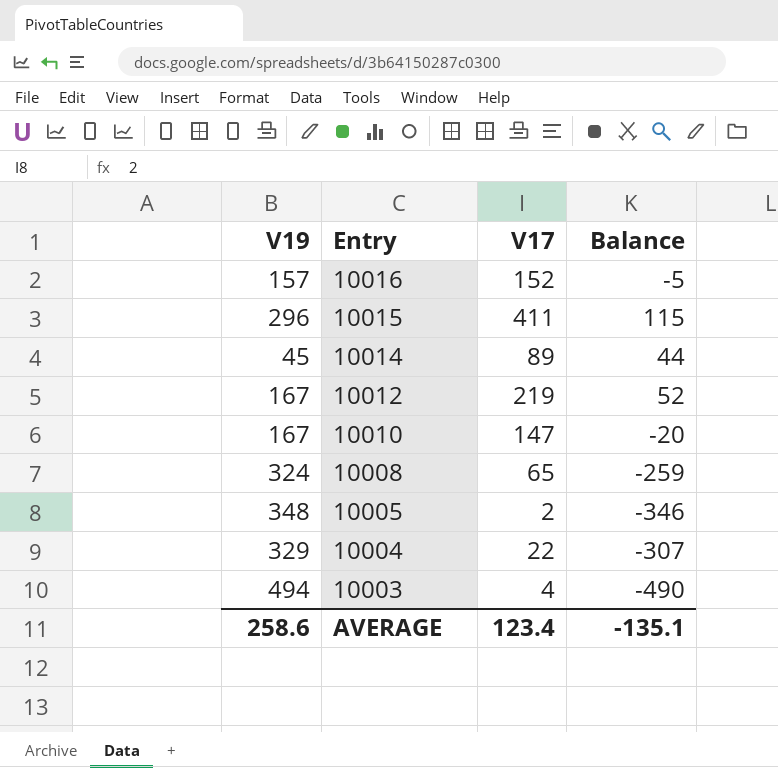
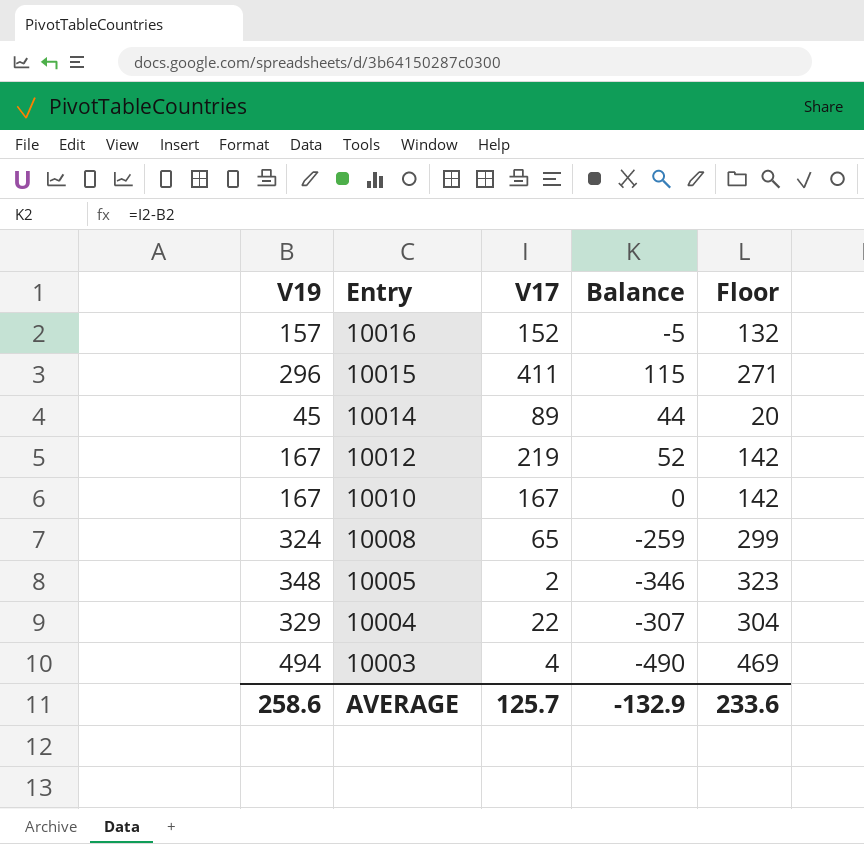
column Floor | formula: none -> [V19] - 25
10010 | V17: 147 -> 167
10010 | Balance: -20 -> 0
AVERAGE | V17: 123.4 -> 125.7
AVERAGE | Balance: -135.1 -> -132.9

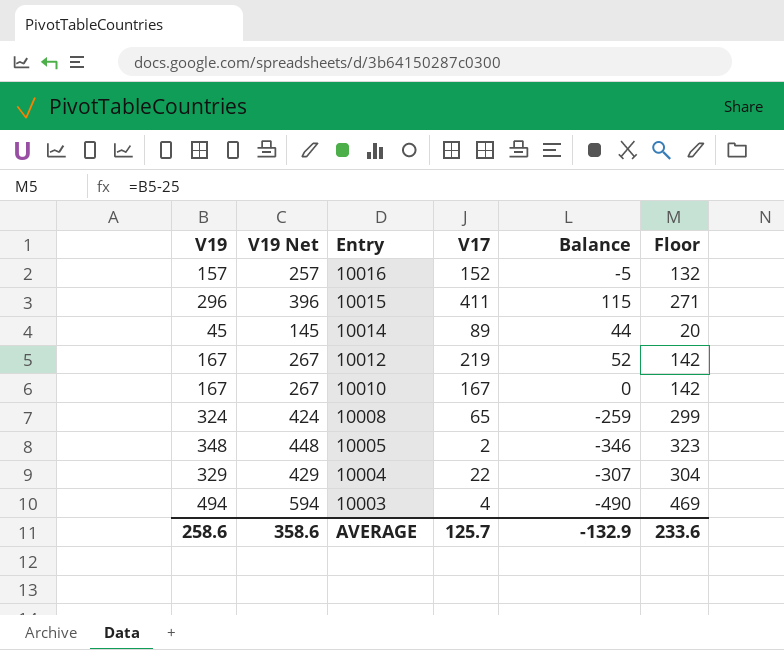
column V19 Net | formula: none -> [V19] + 100

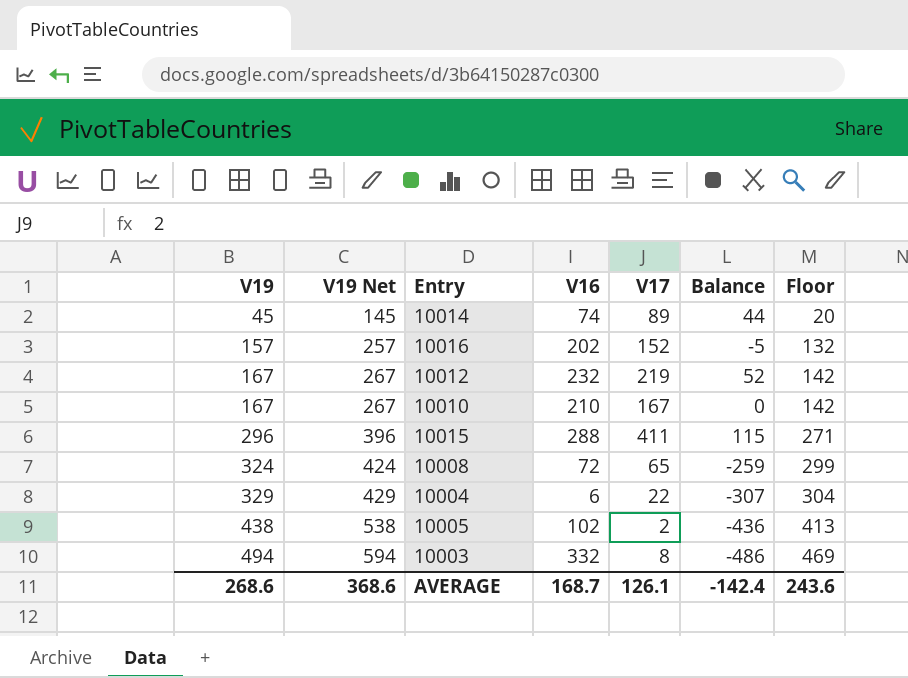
row order: Entry descending -> V19 ascending
column V16 | position: none -> 4
10005 | V19: 348 -> 438
10005 | V19 Net: 448 -> 538
10005 | Balance: -346 -> -436
10005 | Floor: 323 -> 413
10003 | V17: 4 -> 8
10003 | Balance: -490 -> -486
AVERAGE | V19: 258.6 -> 268.6
AVERAGE | V19 Net: 358.6 -> 368.6
AVERAGE | V17: 125.7 -> 126.1
AVERAGE | Balance: -132.9 -> -142.4
AVERAGE | Floor: 233.6 -> 243.6

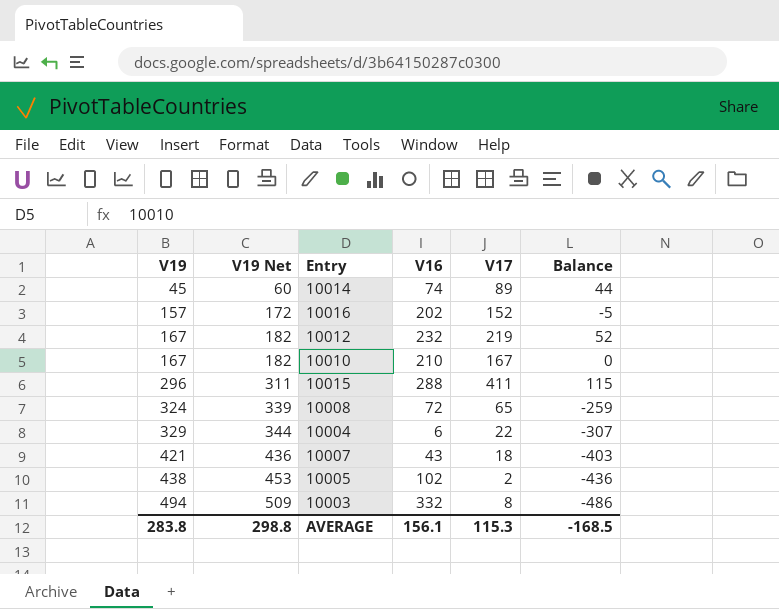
column Floor | formula: [V19] - 25 -> none
column V19 Net | formula: [V19] + 100 -> [V19] + 15
row 10007: none -> 421 | 436 | 43 | 18 | -403
AVERAGE | V19: 268.6 -> 283.8
AVERAGE | V19 Net: 368.6 -> 298.8
AVERAGE | V16: 168.7 -> 156.1
AVERAGE | V17: 126.1 -> 115.3
AVERAGE | Balance: -142.4 -> -168.5

